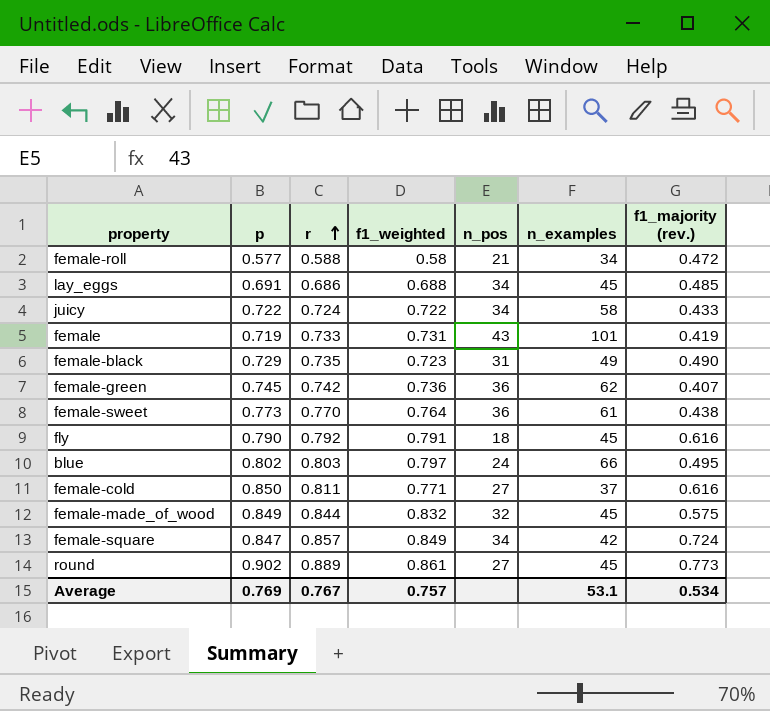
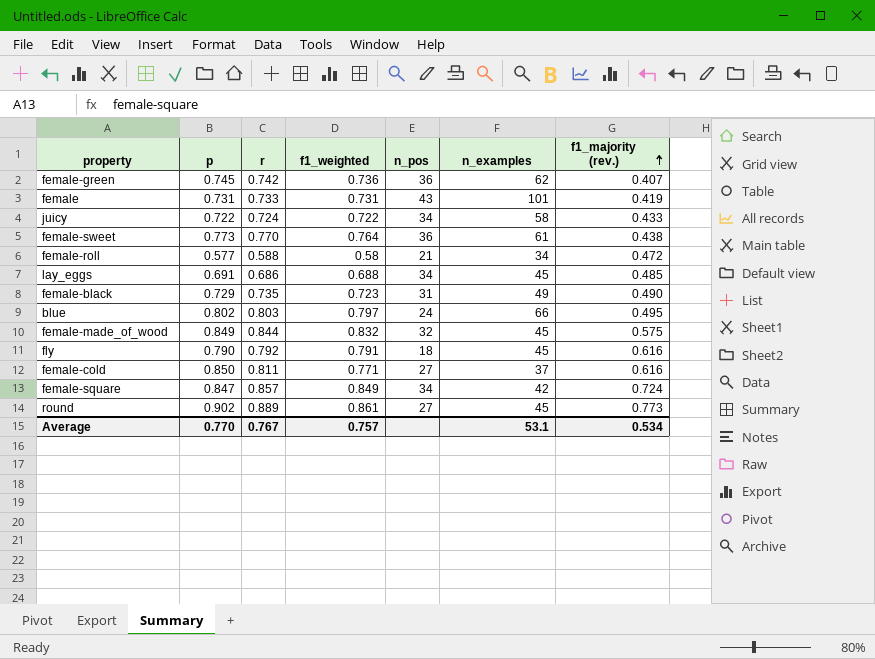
row order: r ascending -> f1_majority (rev.) ascending
female | p: 0.719 -> 0.731
Average | p: 0.769 -> 0.770

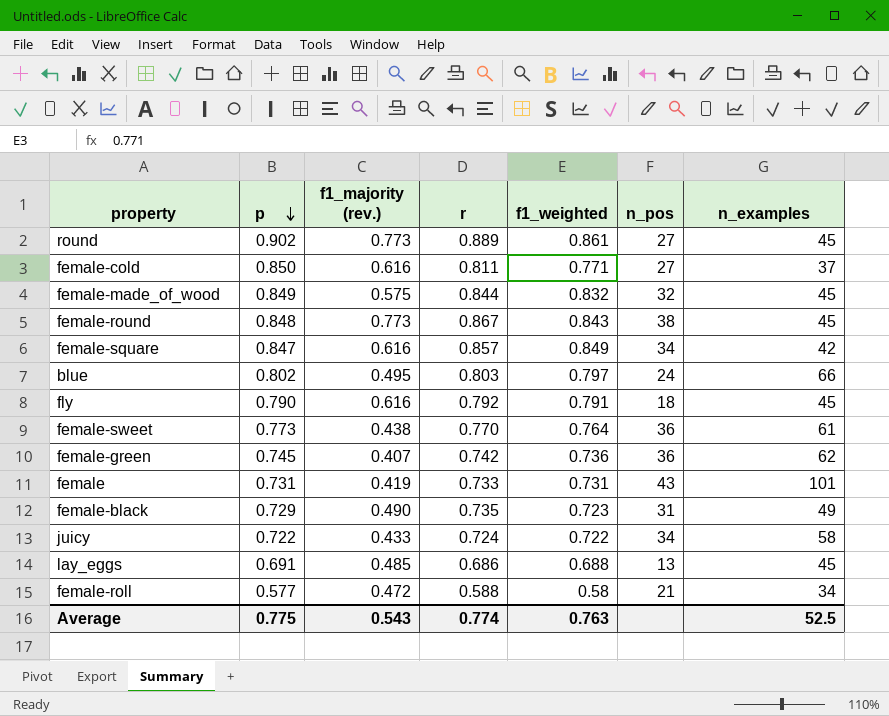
row order: f1_majority (rev.) ascending -> p descending
column f1_majority (rev.) | position: 7 -> 3
row female-round: none -> 0.848 | 0.773 | 0.867 | 0.843 | 38 | 45
female-square | f1_majority (rev.): 0.724 -> 0.616
lay_eggs | n_pos: 34 -> 13
Average | p: 0.770 -> 0.775
Average | f1_majority (rev.): 0.534 -> 0.543
Average | r: 0.767 -> 0.774
Average | f1_weighted: 0.757 -> 0.763
Average | n_examples: 53.1 -> 52.5

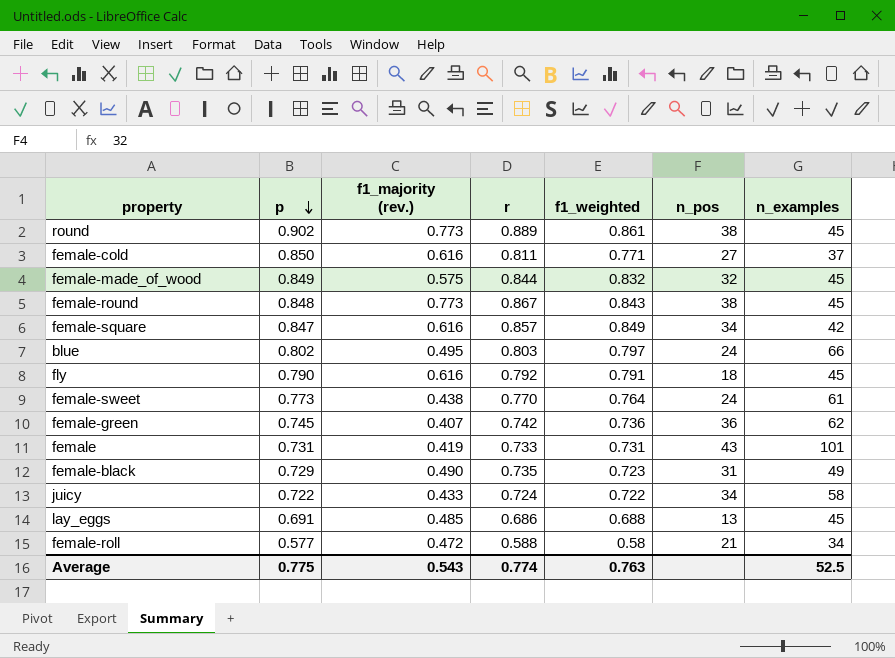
round | n_pos: 27 -> 38
female-sweet | n_pos: 36 -> 24

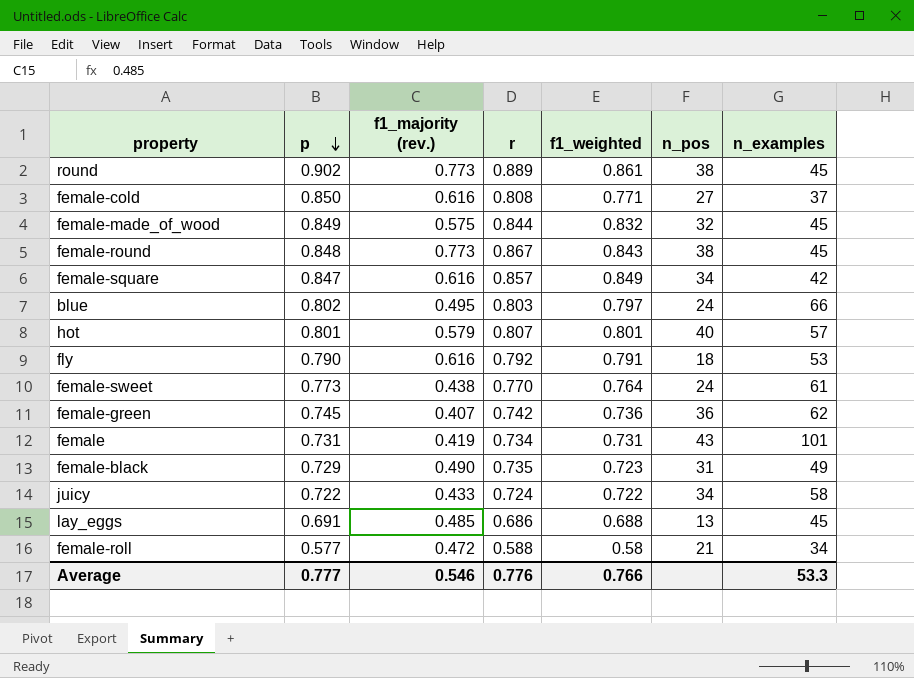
female-cold | r: 0.811 -> 0.808
row hot: none -> 0.801 | 0.579 | 0.807 | 0.801 | 40 | 57
fly | n_examples: 45 -> 53
female | r: 0.733 -> 0.734
Average | p: 0.775 -> 0.777
Average | f1_majority (rev.): 0.543 -> 0.546
Average | r: 0.774 -> 0.776
Average | f1_weighted: 0.763 -> 0.766
Average | n_examples: 52.5 -> 53.3

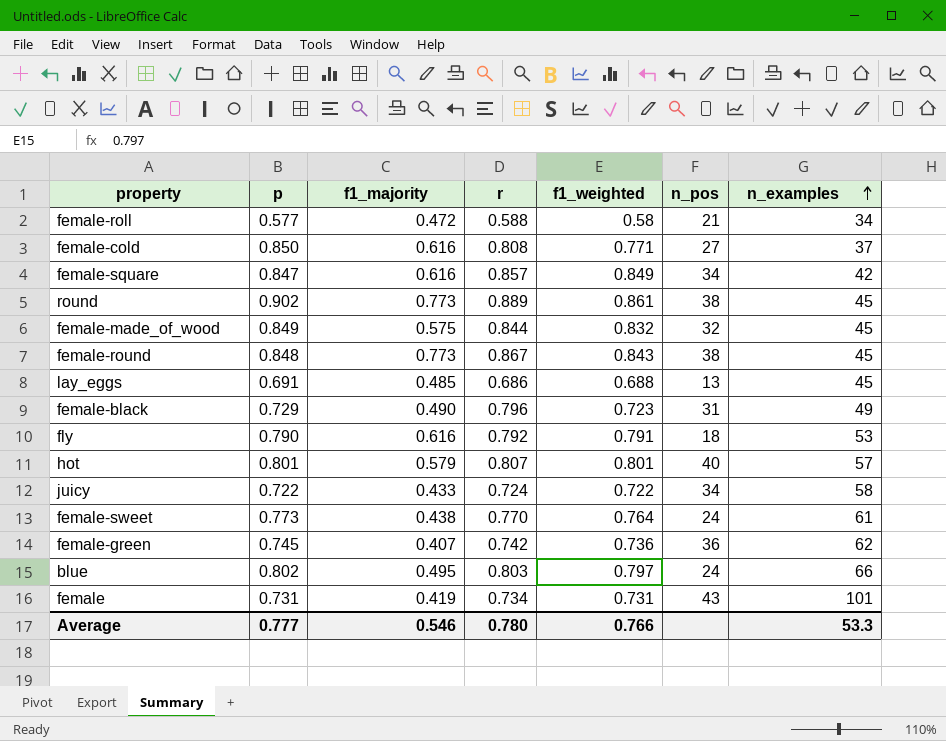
row order: p descending -> n_examples ascending
column name: f1_majority (rev.) -> f1_majority
female-black | r: 0.735 -> 0.796
Average | r: 0.776 -> 0.780

